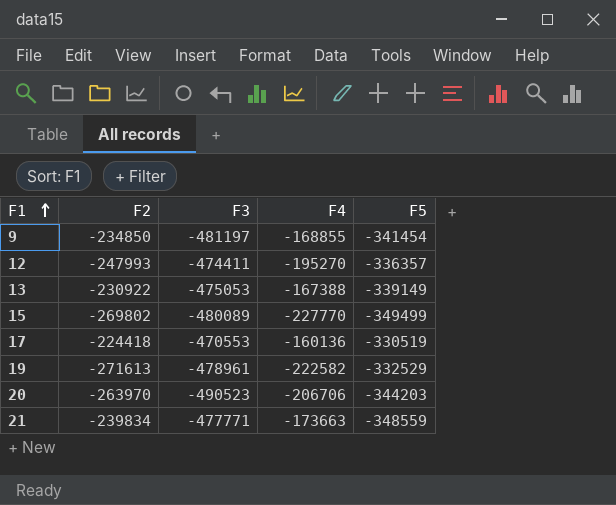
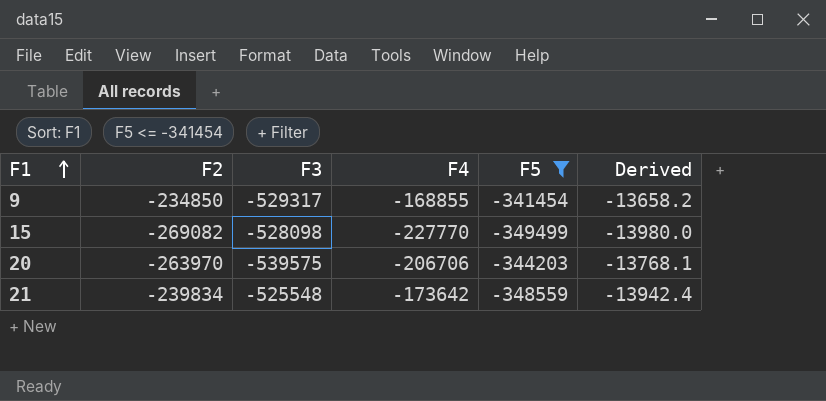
filter: none -> F5 <= -341454
column Derived | formula: none -> [F5] * 0.04
9 | F3: -481197 -> -529317
15 | F2: -269802 -> -269082
15 | F3: -480089 -> -528098
20 | F3: -490523 -> -539575
21 | F3: -477771 -> -525548
21 | F4: -173663 -> -173642

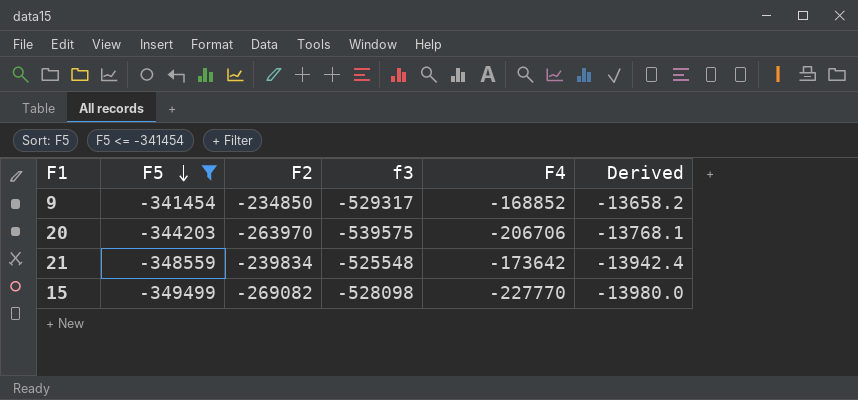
row order: F1 ascending -> F5 descending
column F5 | position: 5 -> 2
column name: F3 -> f3
9 | F4: -168855 -> -168852

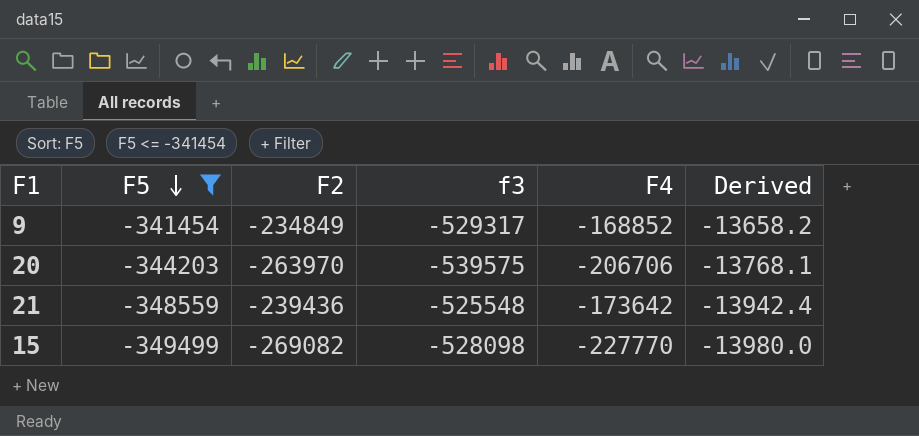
9 | F2: -234850 -> -234849
21 | F2: -239834 -> -239436

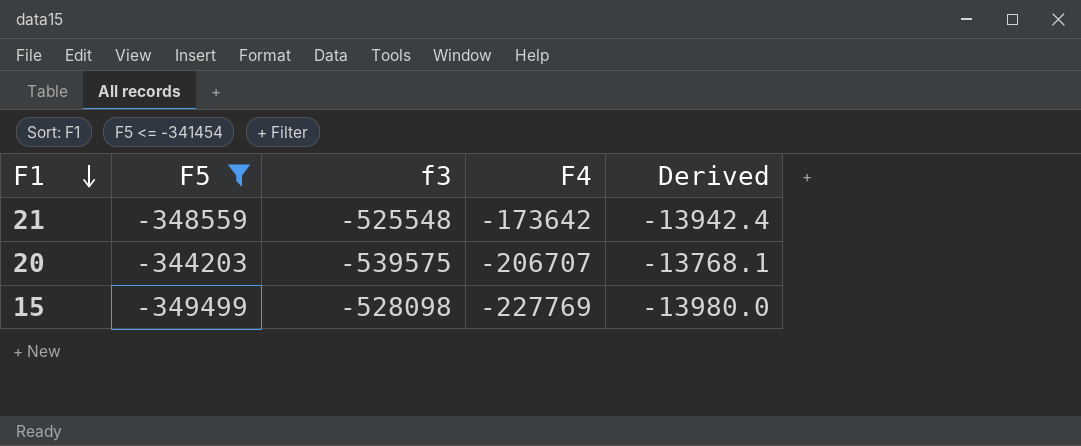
row order: F5 descending -> F1 descending
column F2 | position: 3 -> none
row 9: -341454 | -234849 | -529317 | -168852 | -13658.2 -> none
20 | F4: -206706 -> -206707
15 | F4: -227770 -> -227769

